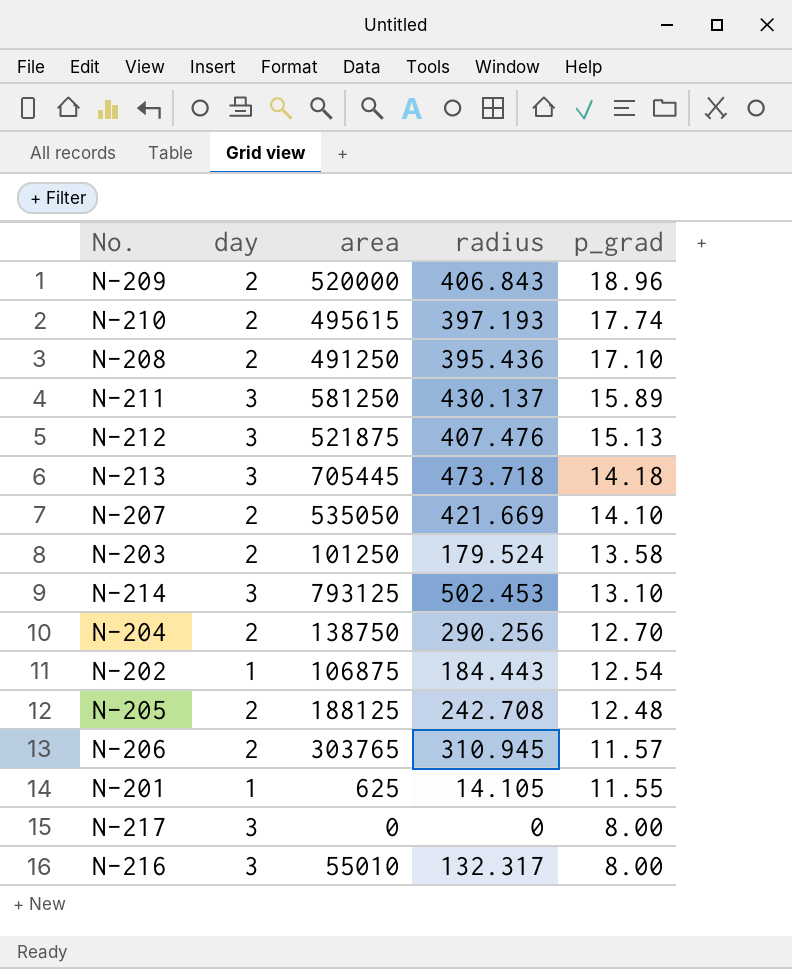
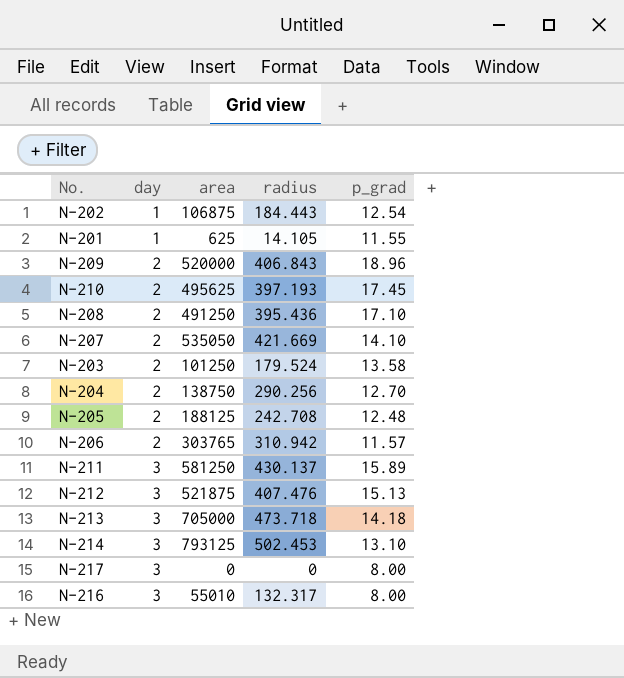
row order: p_grad descending -> day ascending
N-210 | area: 495615 -> 495625
N-210 | p_grad: 17.74 -> 17.45
N-206 | radius: 310.945 -> 310.942
N-213 | area: 705445 -> 705000

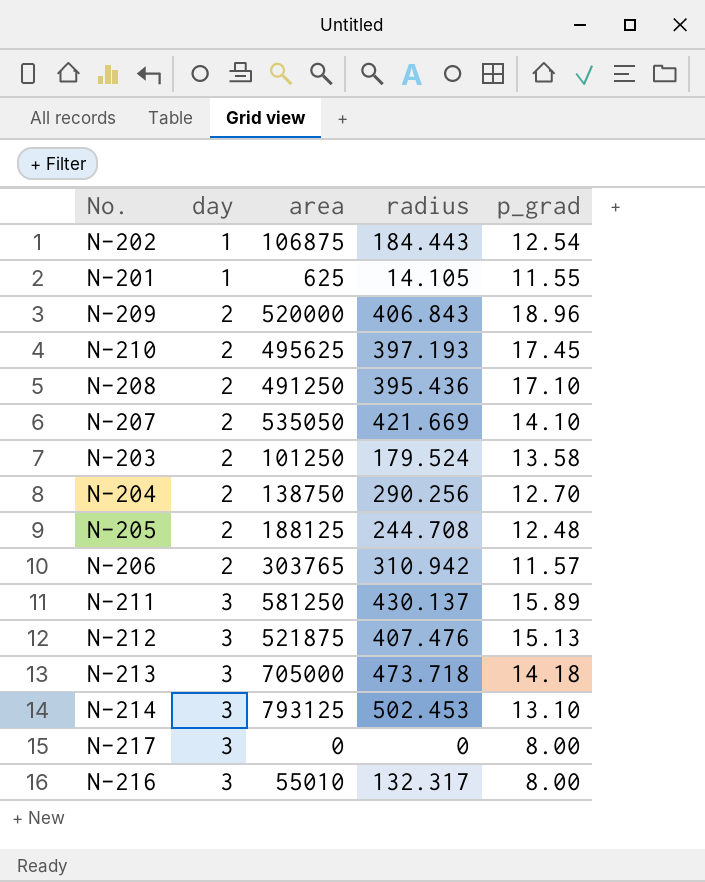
N-205 | radius: 242.708 -> 244.708

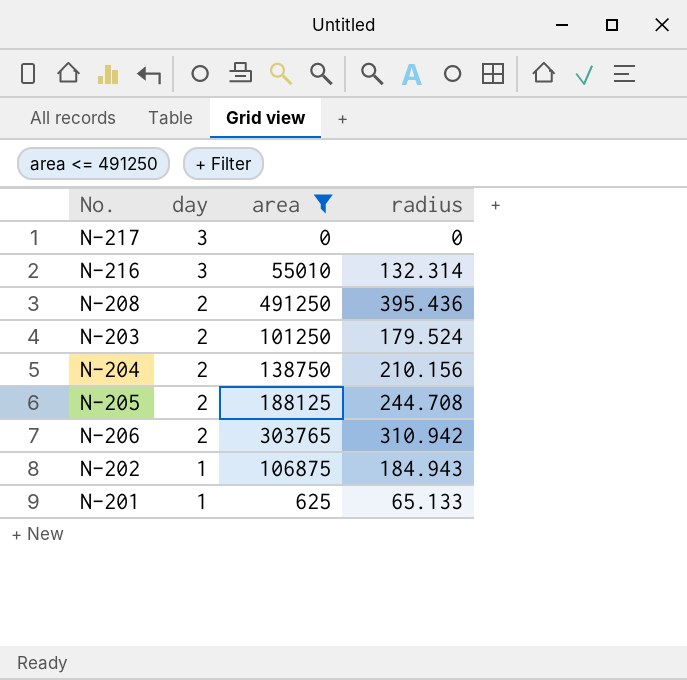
filter: none -> area <= 491250
row order: day ascending -> day descending
column p_grad | position: 5 -> none
N-216 | radius: 132.317 -> 132.314
N-204 | radius: 290.256 -> 210.156
N-202 | radius: 184.443 -> 184.943
N-201 | radius: 14.105 -> 65.133

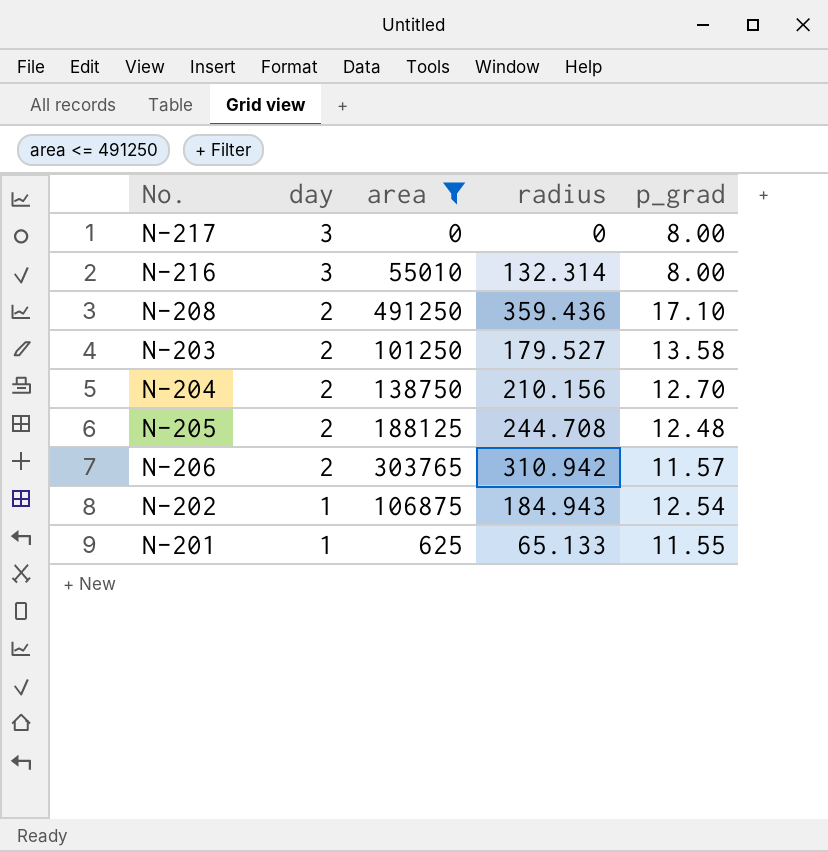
column p_grad | position: none -> 5
N-208 | radius: 395.436 -> 359.436
N-203 | radius: 179.524 -> 179.527

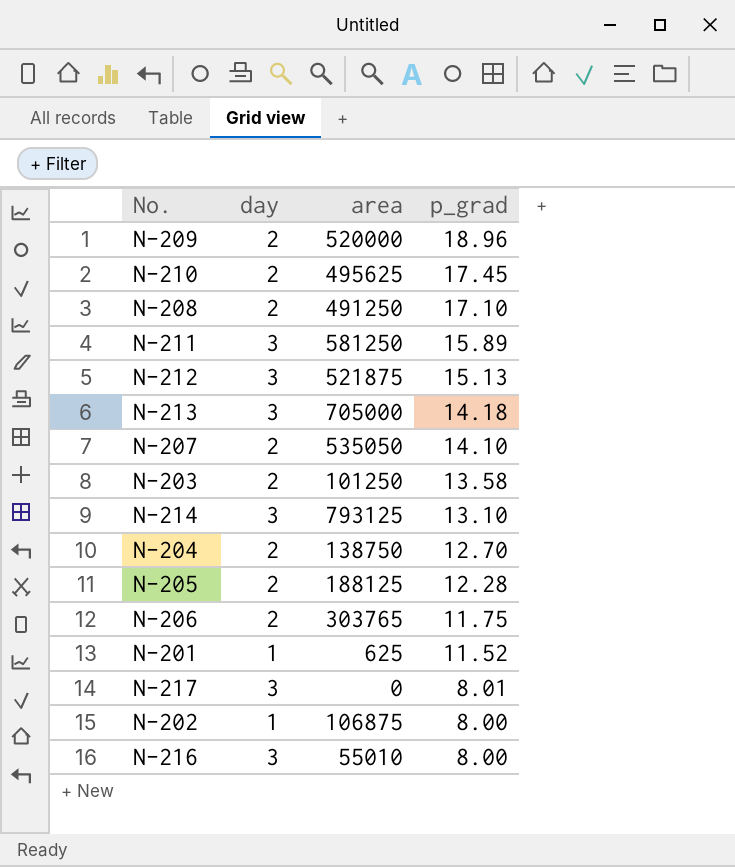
filter: area <= 491250 -> none
row order: day descending -> p_grad descending
column radius | position: 4 -> none
N-205 | p_grad: 12.48 -> 12.28
N-206 | p_grad: 11.57 -> 11.75
N-201 | p_grad: 11.55 -> 11.52
N-217 | p_grad: 8.00 -> 8.01
N-202 | p_grad: 12.54 -> 8.00

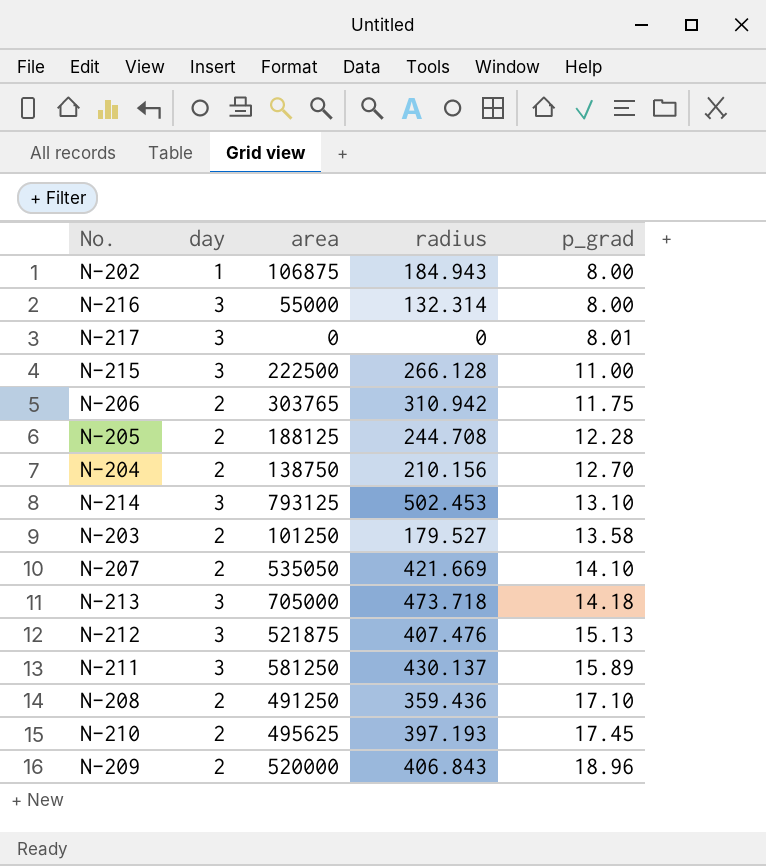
row order: p_grad descending -> p_grad ascending
column radius | position: none -> 4
row N-201: 1 | 625 | 11.52 -> none
N-216 | area: 55010 -> 55000
row N-215: none -> 3 | 222500 | 266.128 | 11.00

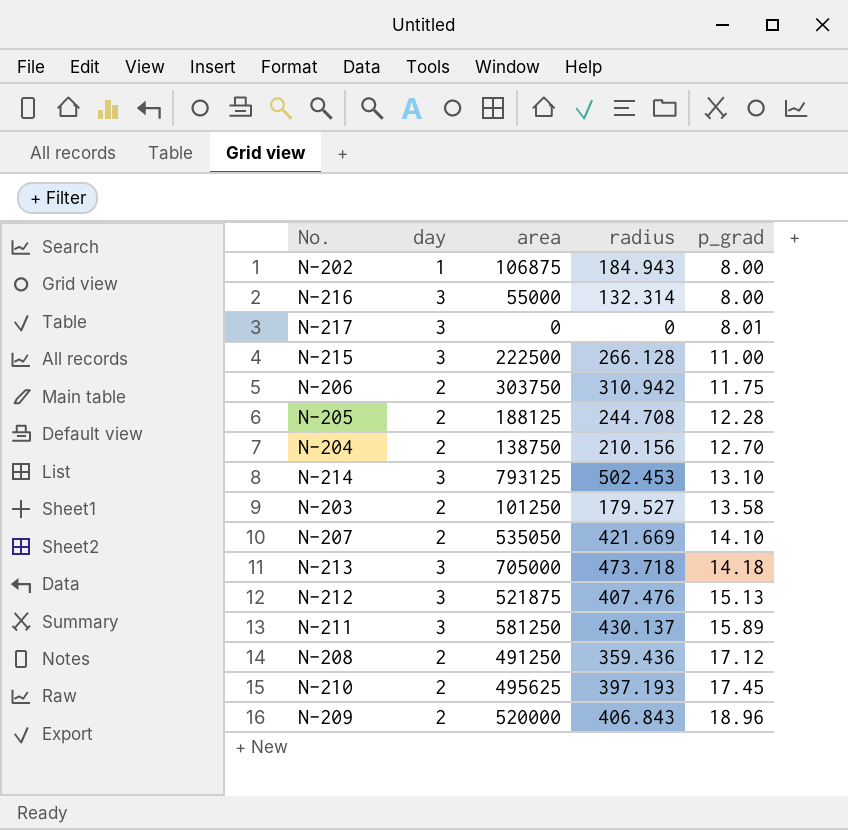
N-206 | area: 303765 -> 303750
N-208 | p_grad: 17.10 -> 17.12

